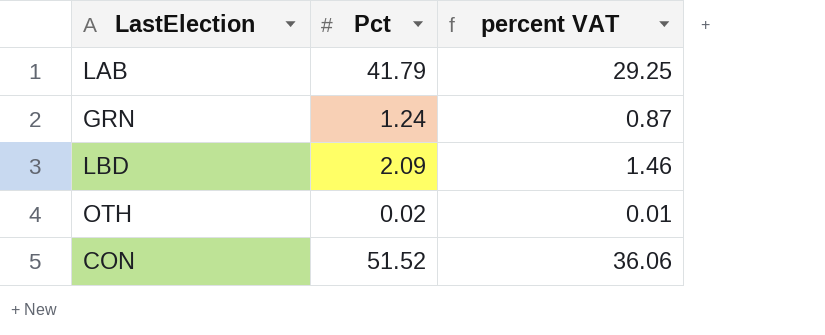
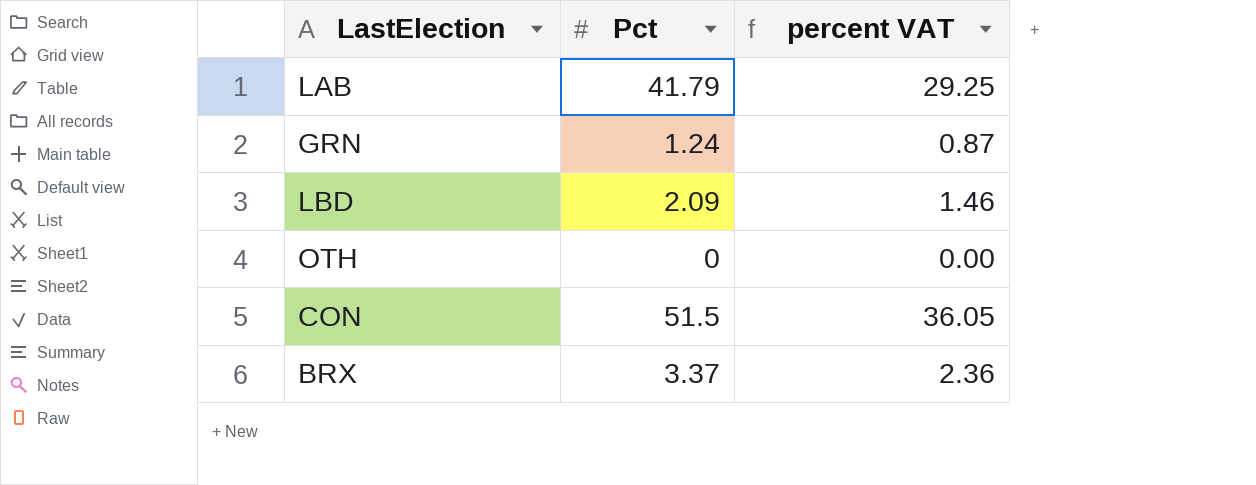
OTH | Pct: 0.02 -> 0
OTH | percent VAT: 0.01 -> 0.00
CON | Pct: 51.52 -> 51.5
CON | percent VAT: 36.06 -> 36.05
row BRX: none -> 3.37 | 2.36

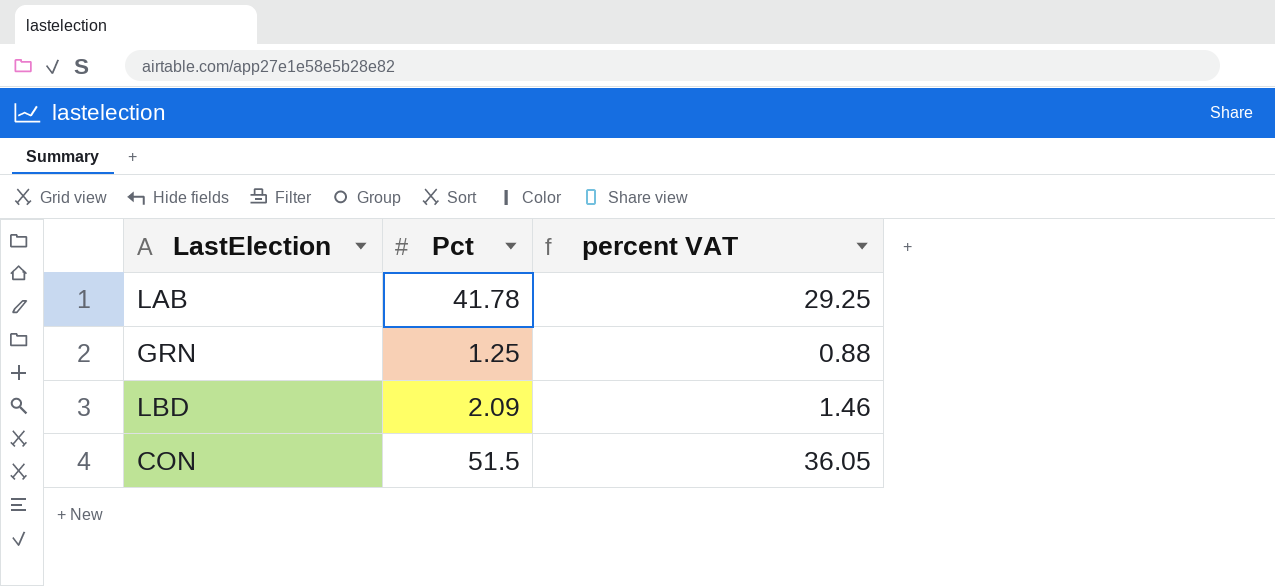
row OTH: 0 | 0.00 -> none
row BRX: 3.37 | 2.36 -> none
LAB | Pct: 41.79 -> 41.78
GRN | Pct: 1.24 -> 1.25
GRN | percent VAT: 0.87 -> 0.88

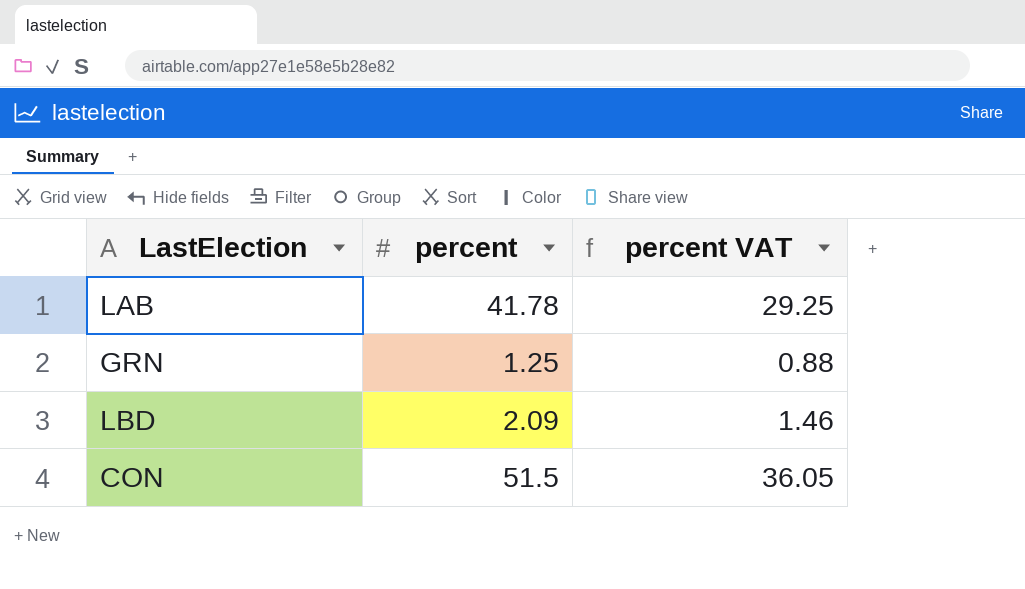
column name: Pct -> percent

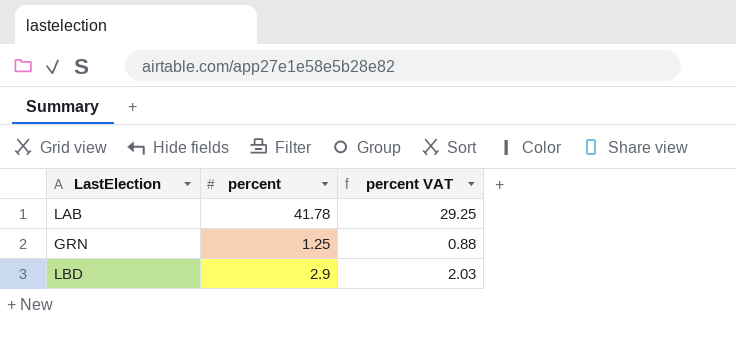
row CON: 51.5 | 36.05 -> none
LBD | percent: 2.09 -> 2.9
LBD | percent VAT: 1.46 -> 2.03

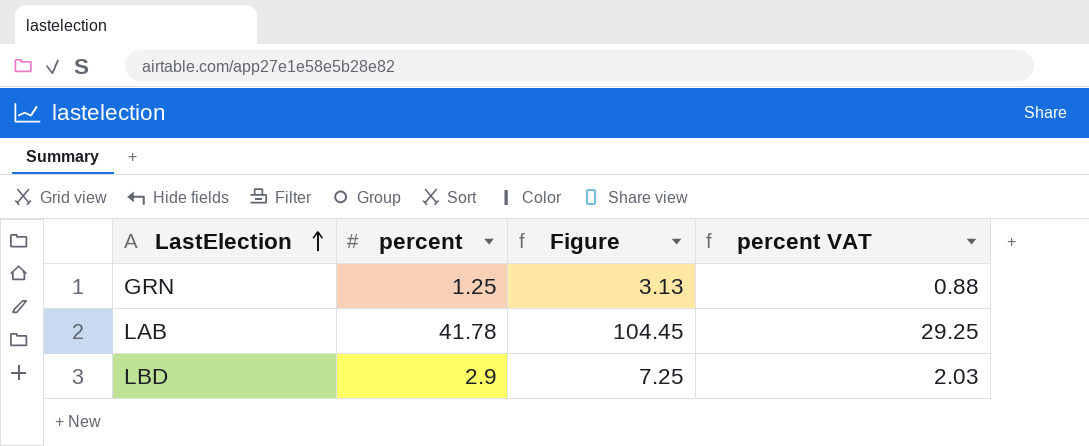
row order: none -> LastElection ascending
column Figure | formula: none -> [percent] * 2.5

